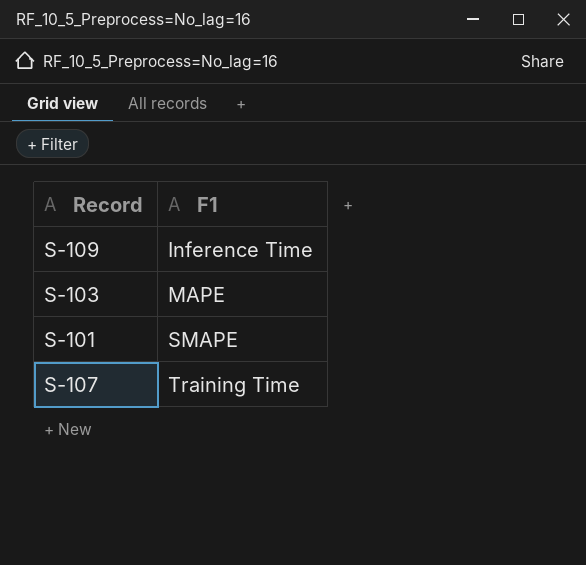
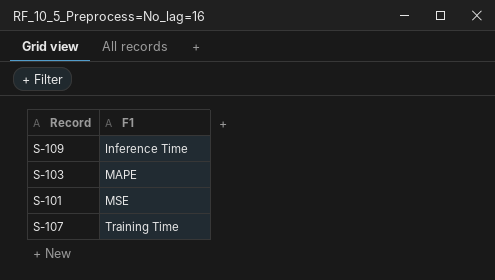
S-101 | F1: SMAPE -> MSE

